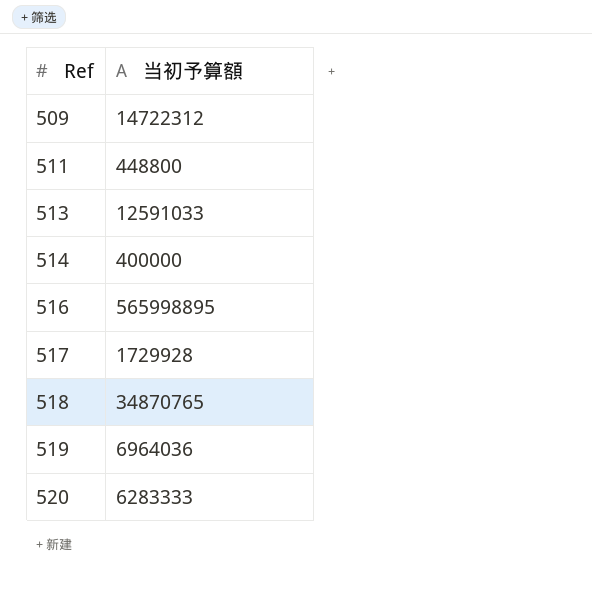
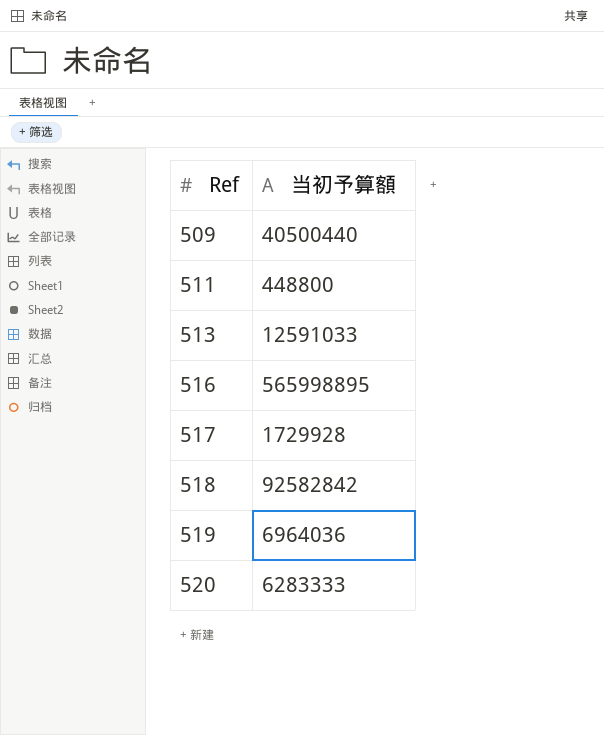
row 514: 400000 -> none
509 | 当初予算額: 14722312 -> 40500440
518 | 当初予算額: 34870765 -> 92582842

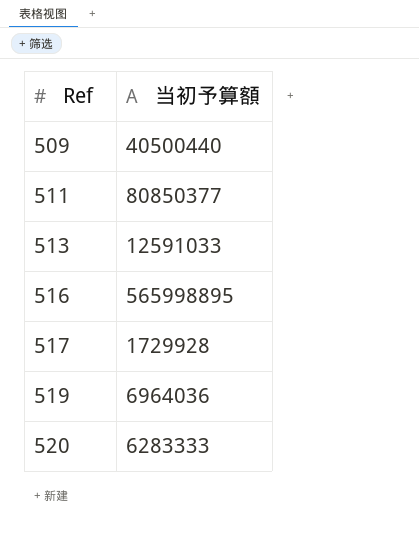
row 518: 92582842 -> none
511 | 当初予算額: 448800 -> 80850377

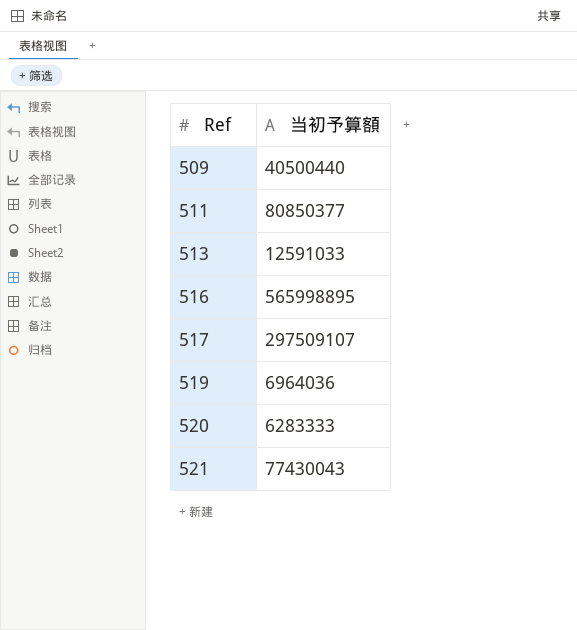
517 | 当初予算額: 1729928 -> 297509107
row 521: none -> 77430043

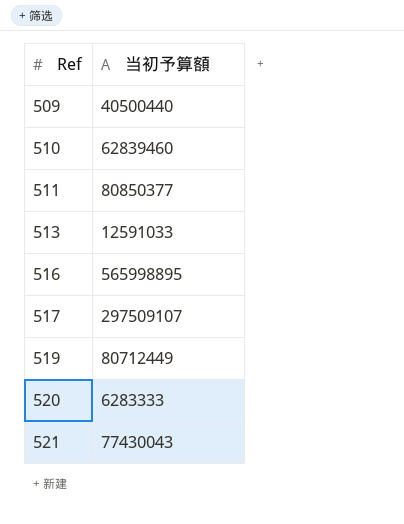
row 510: none -> 62839460
519 | 当初予算額: 6964036 -> 80712449

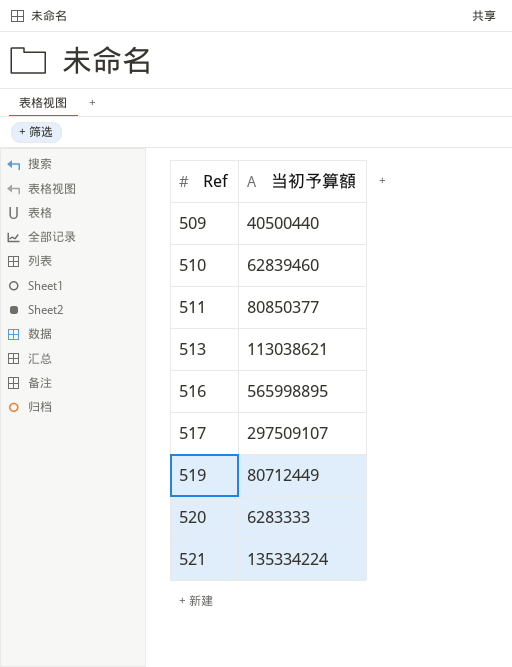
513 | 当初予算額: 12591033 -> 113038621
521 | 当初予算額: 77430043 -> 135334224

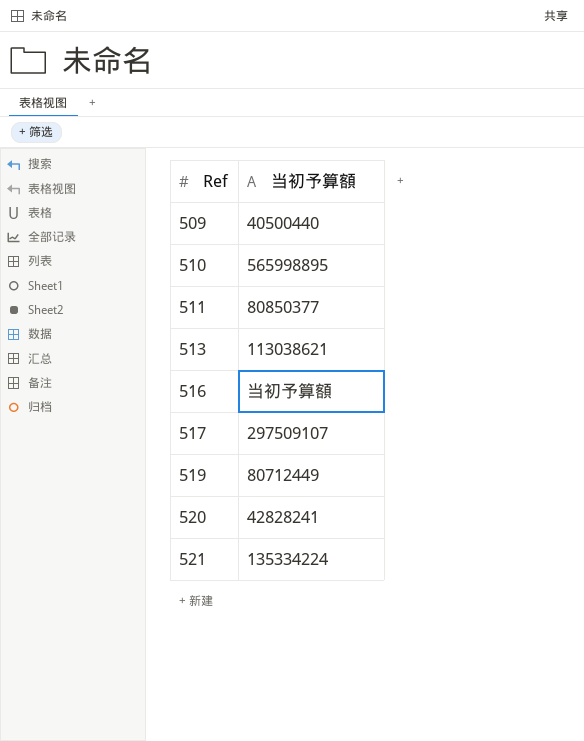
510 | 当初予算額: 62839460 -> 565998895
516 | 当初予算額: 565998895 -> 当初予算額
520 | 当初予算額: 6283333 -> 42828241

